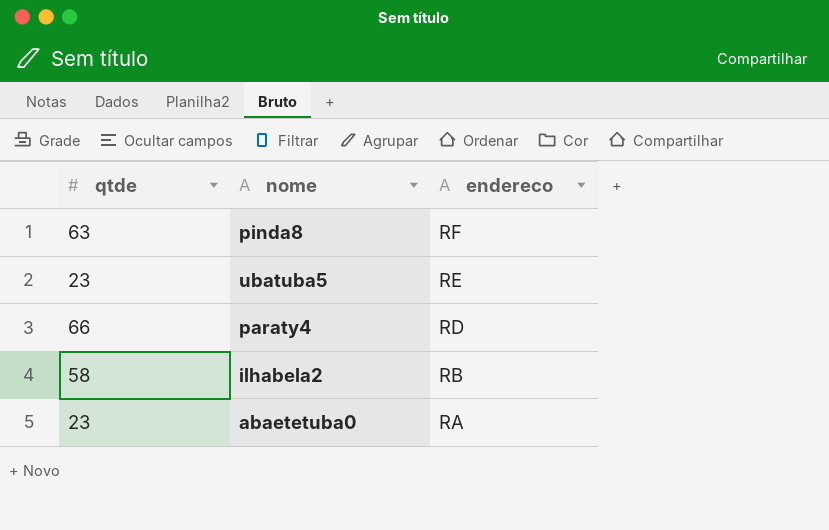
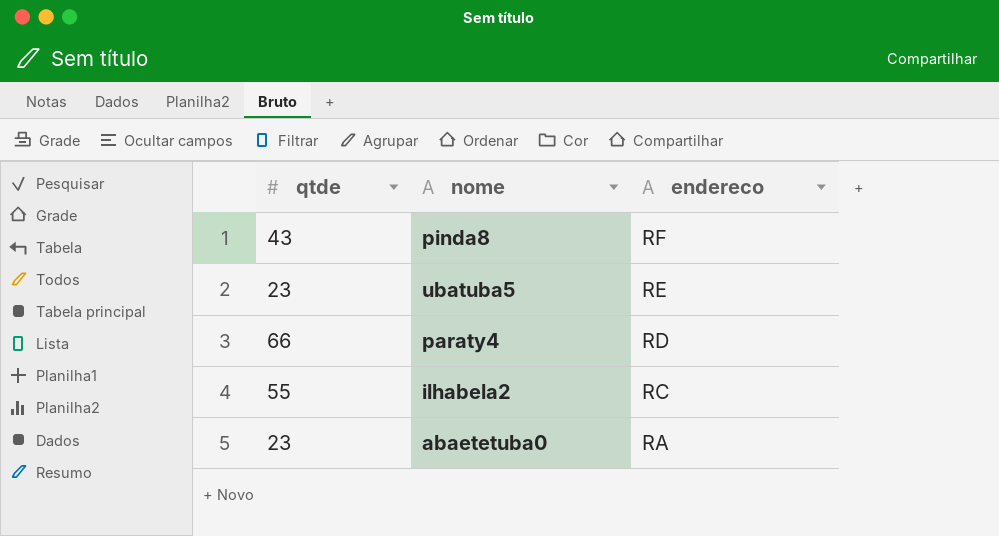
pinda8 | qtde: 63 -> 43
ilhabela2 | qtde: 58 -> 55
ilhabela2 | endereco: RB -> RC

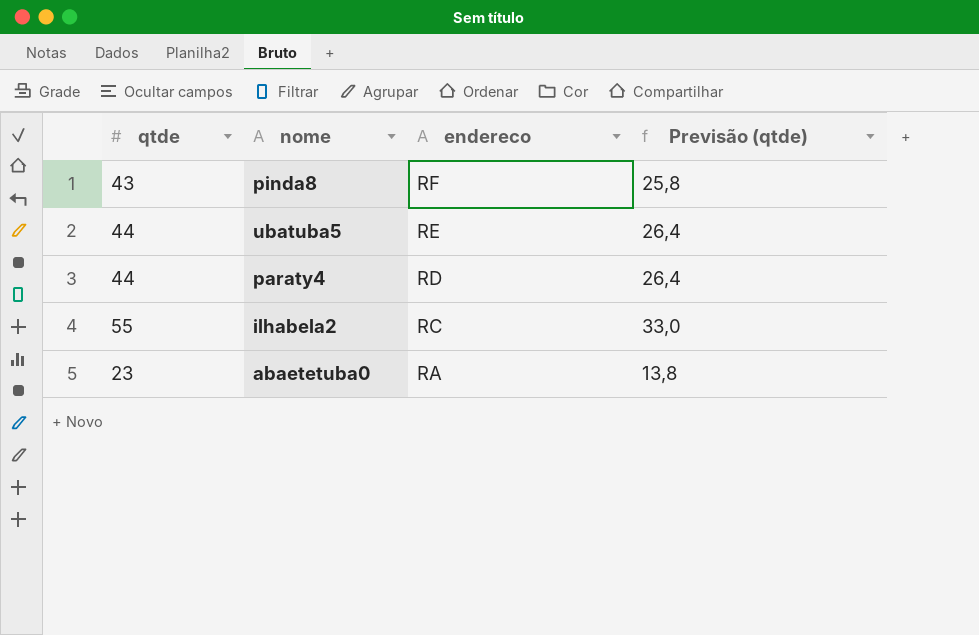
column Previsão (qtde) | formula: none -> [qtde] * 0,6
ubatuba5 | qtde: 23 -> 44
paraty4 | qtde: 66 -> 44

